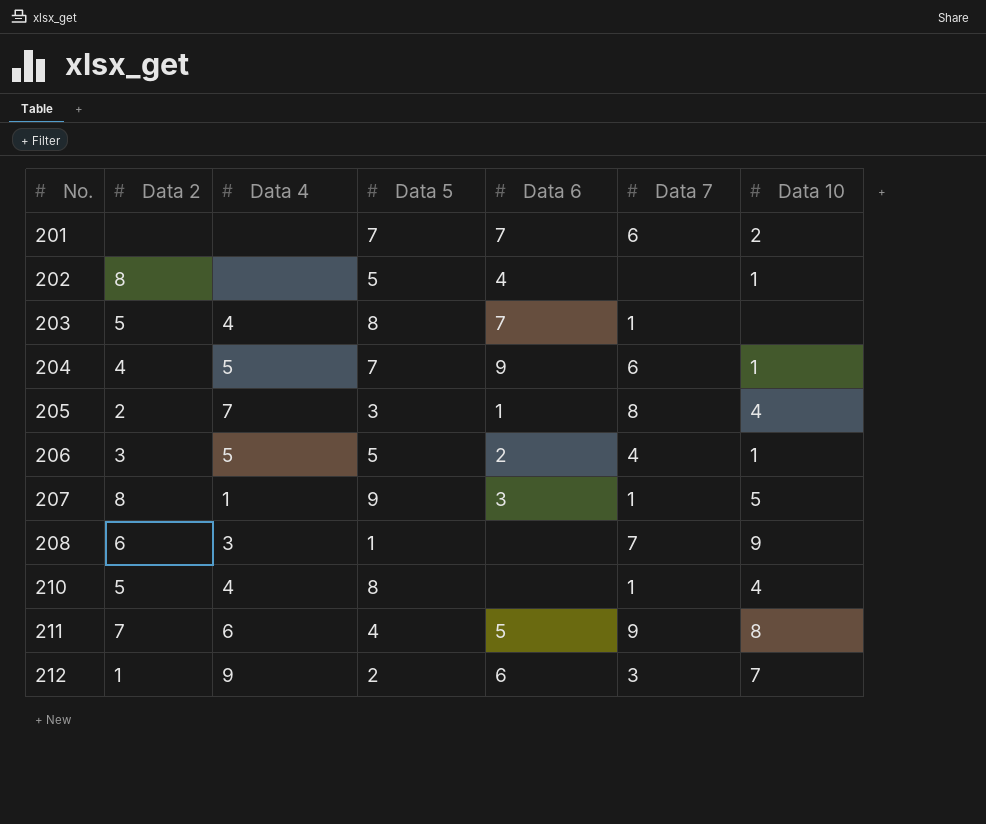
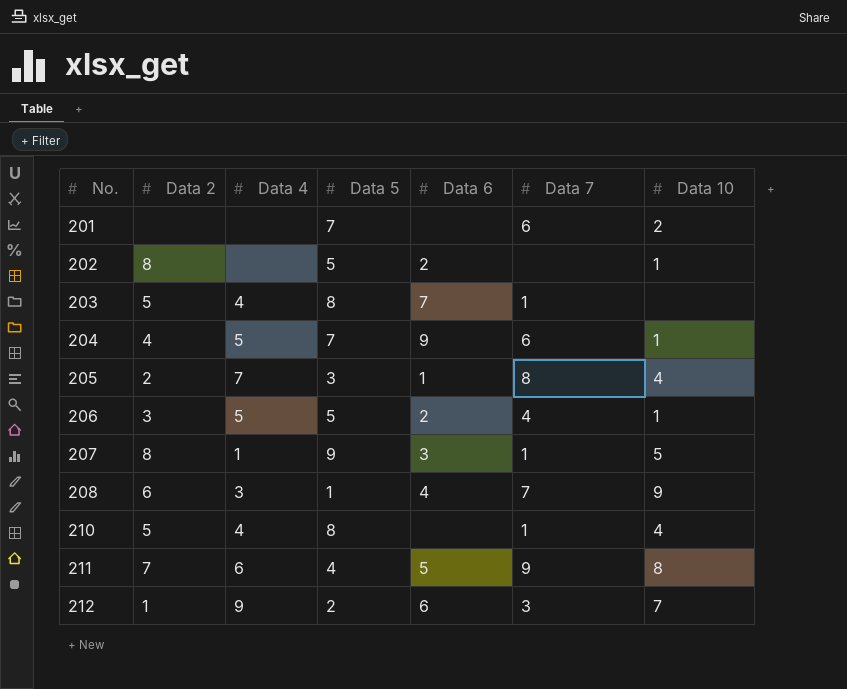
201 | Data 6: 7 -> none
202 | Data 6: 4 -> 2
208 | Data 6: none -> 4

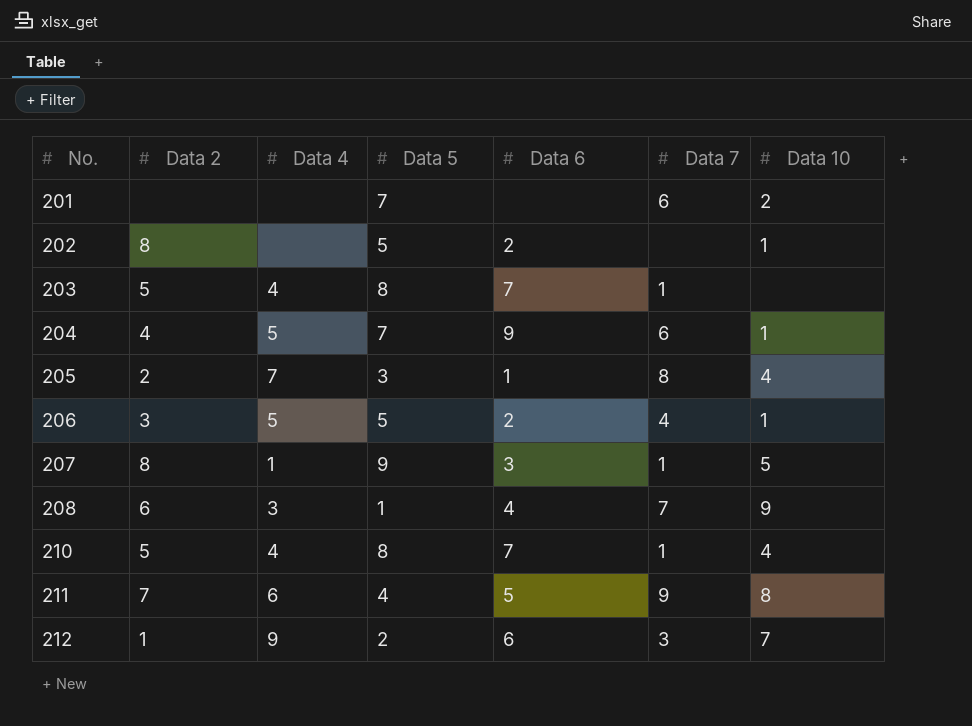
210 | Data 6: none -> 7

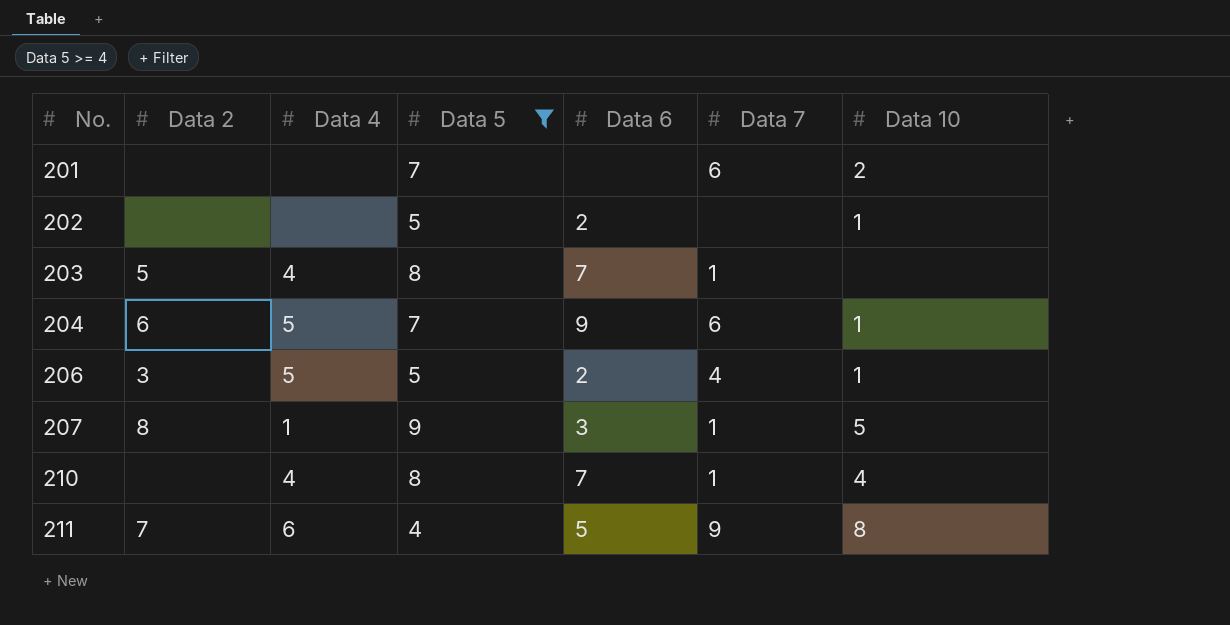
filter: none -> Data 5 >= 4
202 | Data 2: 8 -> none
204 | Data 2: 4 -> 6
210 | Data 2: 5 -> none

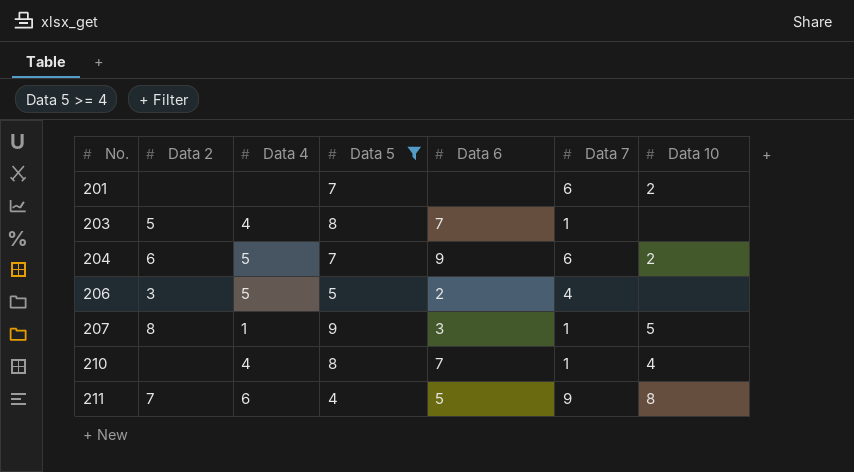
row 202: none | none | 5 | 2 | none | 1 -> none
204 | Data 10: 1 -> 2
206 | Data 10: 1 -> none

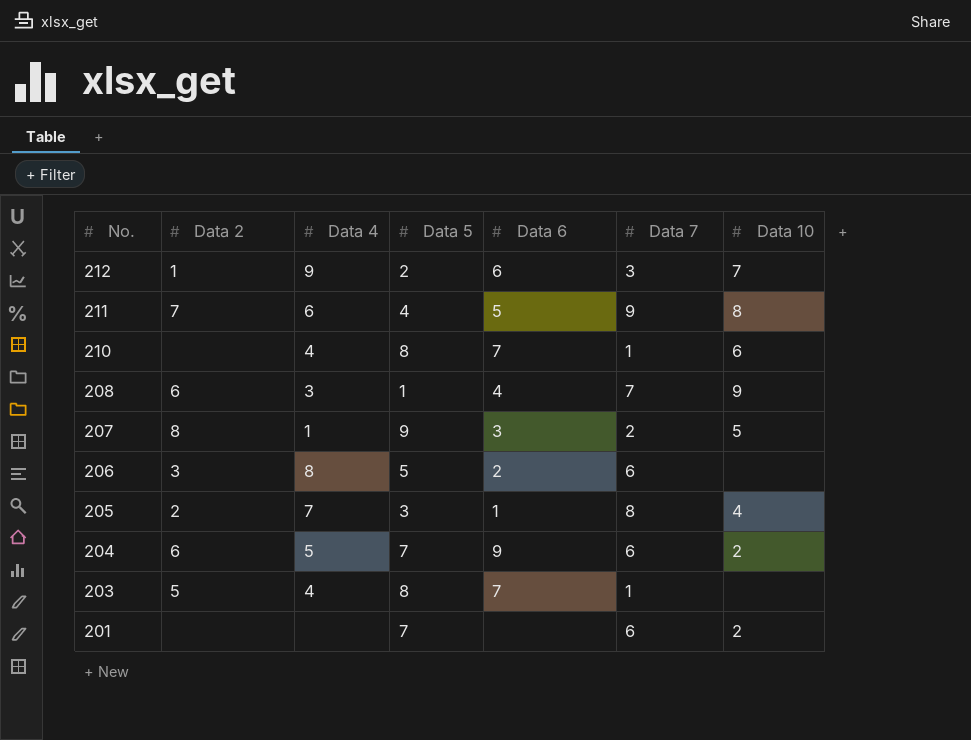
filter: Data 5 >= 4 -> none
row order: No. ascending -> No. descending
210 | Data 10: 4 -> 6
207 | Data 7: 1 -> 2
206 | Data 4: 5 -> 8
206 | Data 7: 4 -> 6

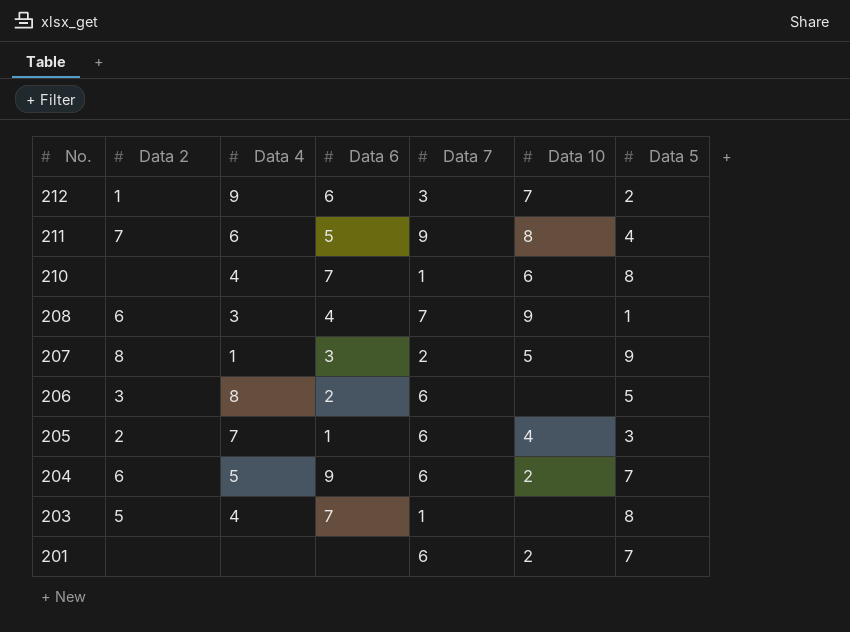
column Data 5 | position: 4 -> 7
205 | Data 7: 8 -> 6

